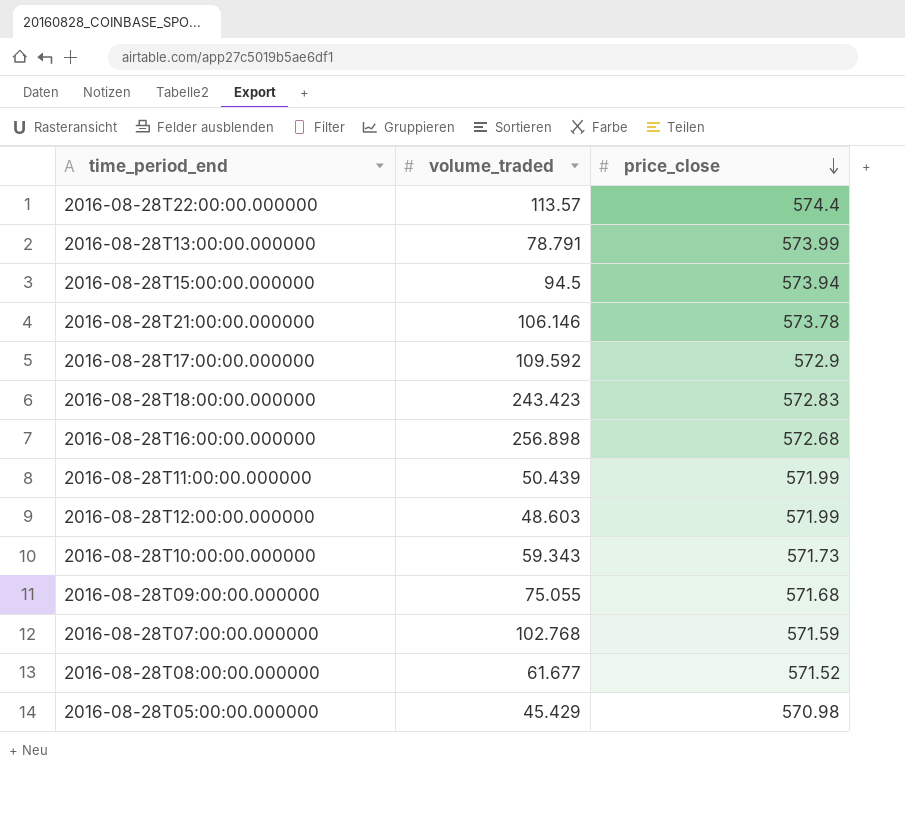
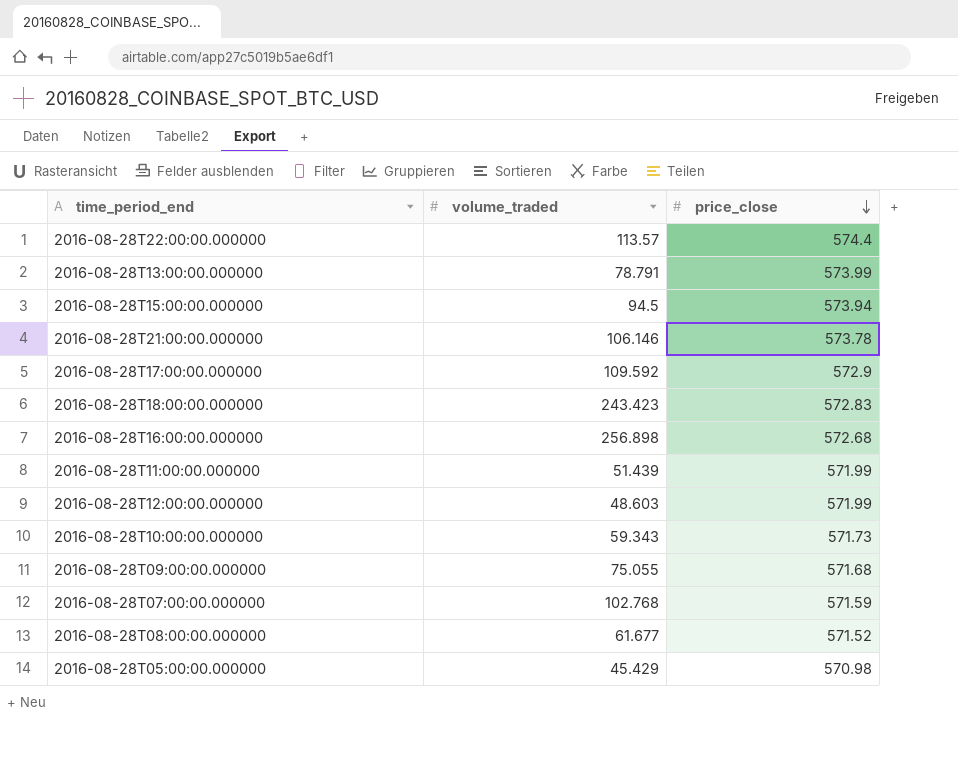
2016-08-28T11:00:00.000000 | volume_traded: 50.439 -> 51.439

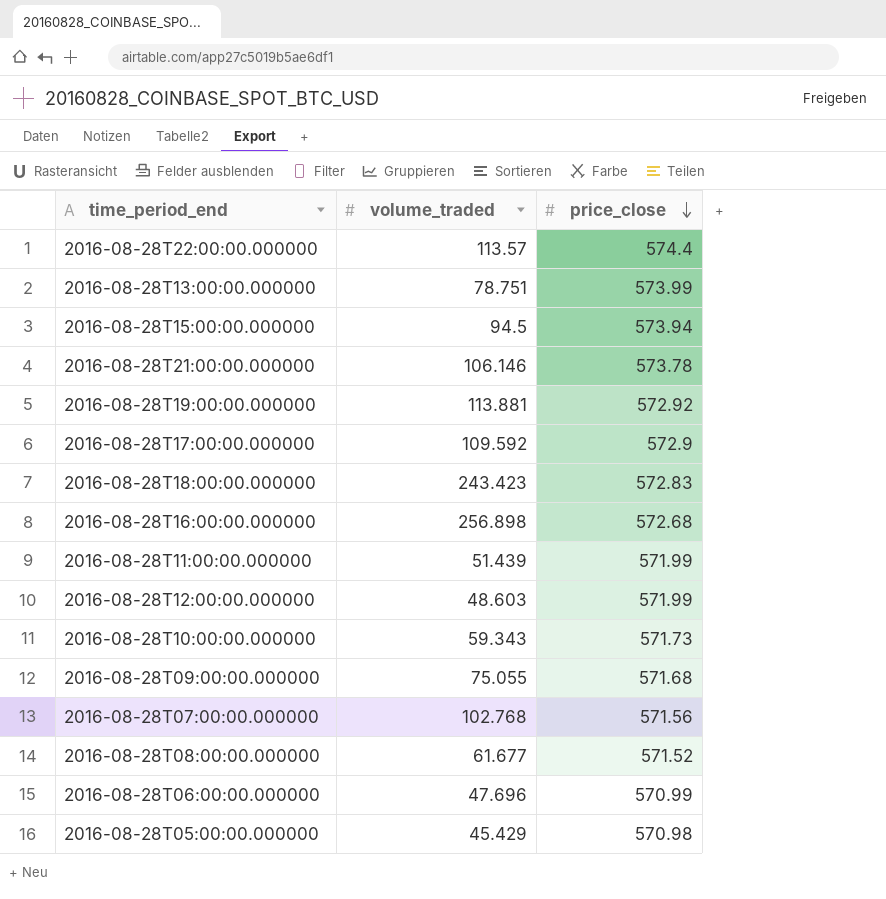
2016-08-28T13:00:00.000000 | volume_traded: 78.791 -> 78.751
row 2016-08-28T19:00:00.000000: none -> 113.881 | 572.92
2016-08-28T07:00:00.000000 | price_close: 571.59 -> 571.56
row 2016-08-28T06:00:00.000000: none -> 47.696 | 570.99

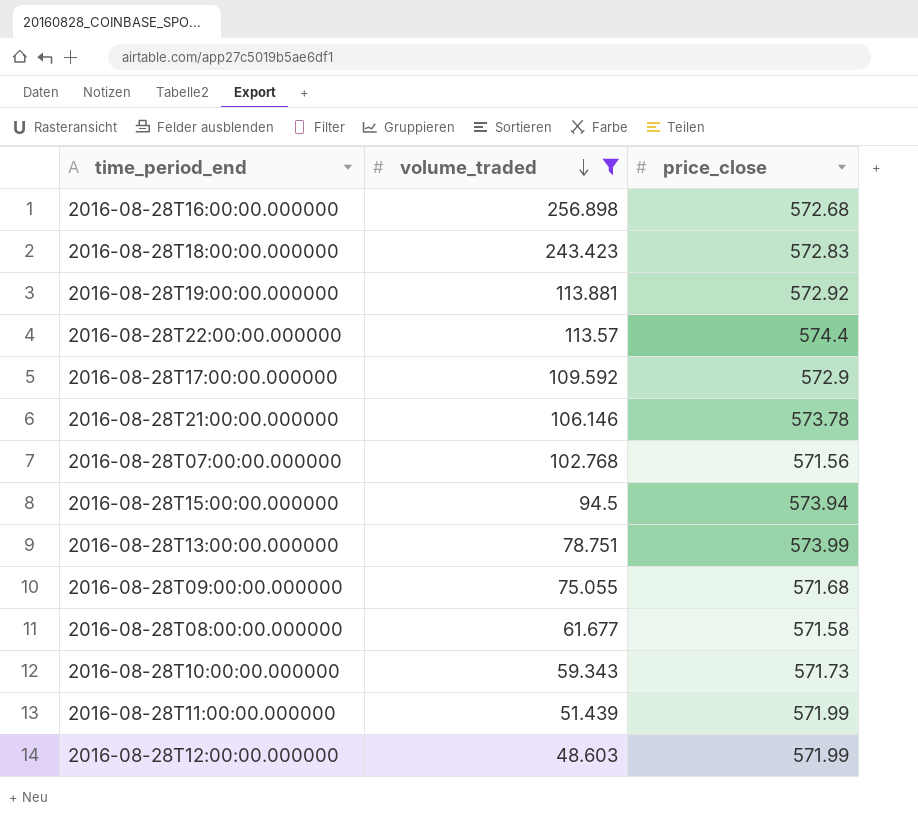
filter: none -> volume_traded >= 48.603
row order: price_close descending -> volume_traded descending
2016-08-28T08:00:00.000000 | price_close: 571.52 -> 571.58

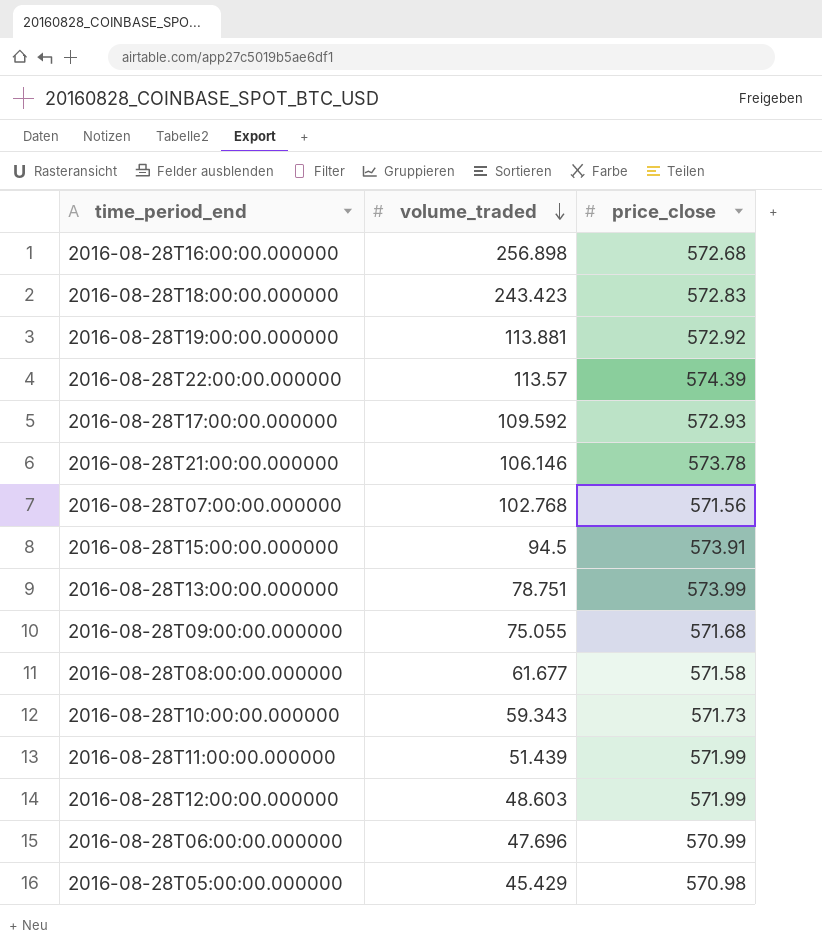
filter: volume_traded >= 48.603 -> none
2016-08-28T22:00:00.000000 | price_close: 574.4 -> 574.39
2016-08-28T17:00:00.000000 | price_close: 572.9 -> 572.93
2016-08-28T15:00:00.000000 | price_close: 573.94 -> 573.91

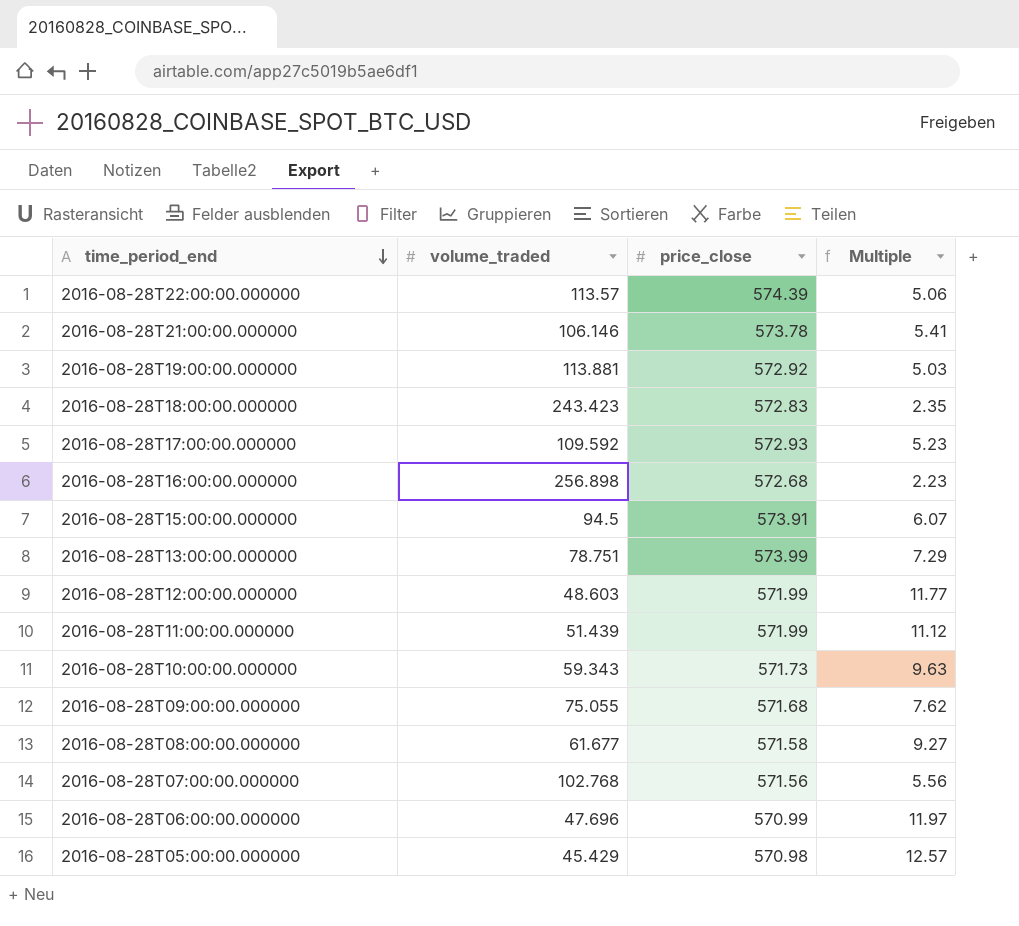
row order: volume_traded descending -> time_period_end descending
column Multiple | formula: none -> [price_close] / [volume_traded]

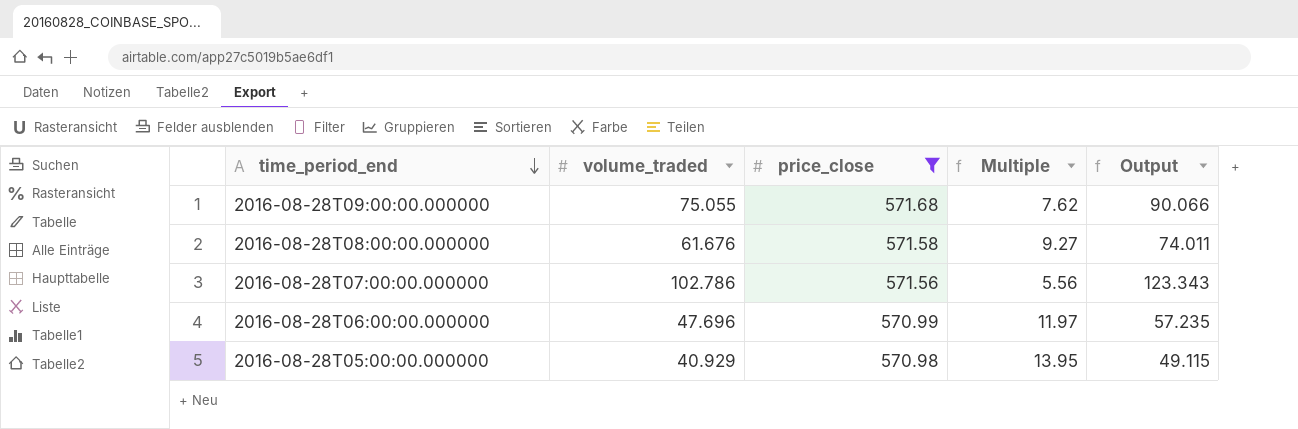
filter: none -> price_close <= 571.68
column Output | formula: none -> [volume_traded] * 1.2
2016-08-28T08:00:00.000000 | volume_traded: 61.677 -> 61.676
2016-08-28T07:00:00.000000 | volume_traded: 102.768 -> 102.786
2016-08-28T05:00:00.000000 | volume_traded: 45.429 -> 40.929
2016-08-28T05:00:00.000000 | Multiple: 12.57 -> 13.95

